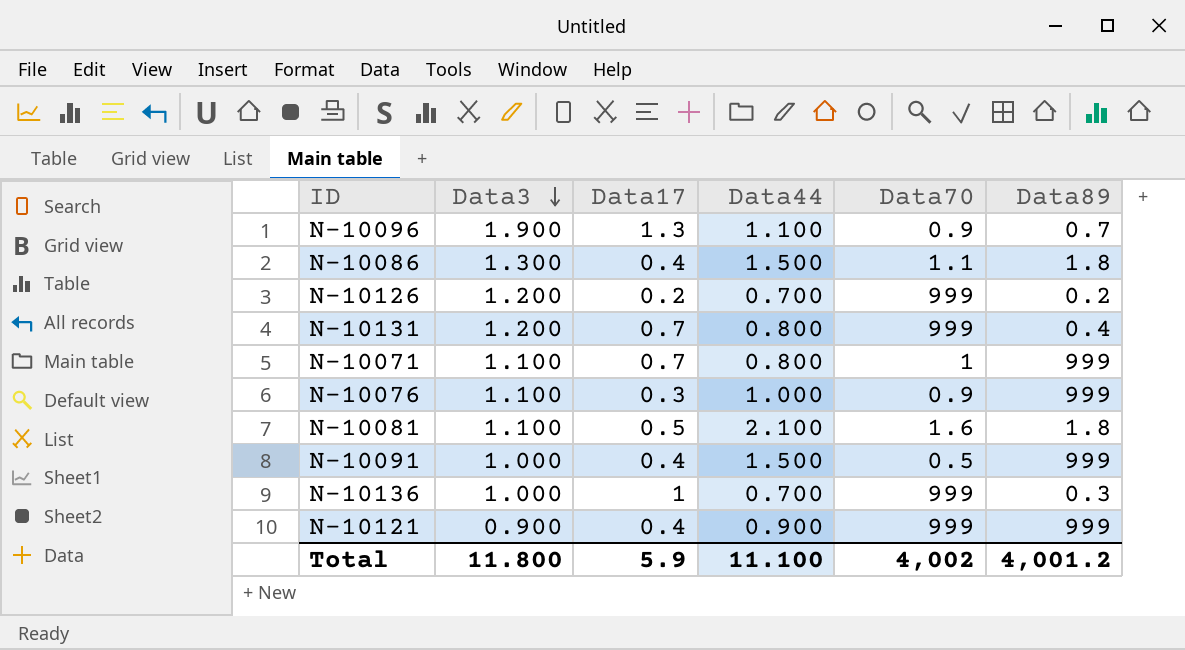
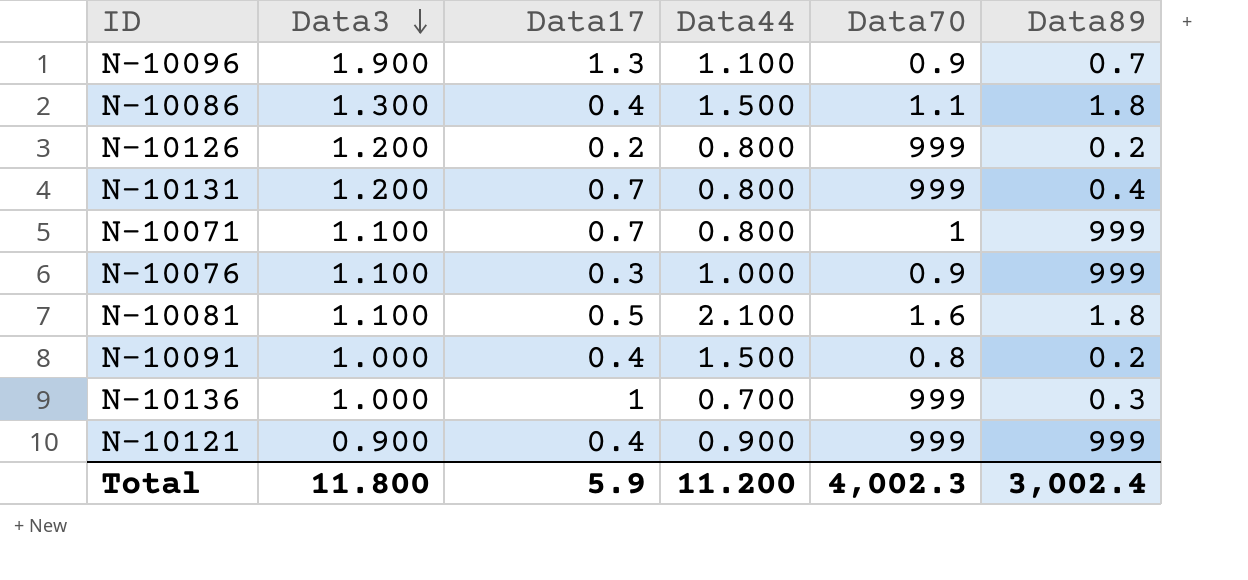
N-10126 | Data44: 0.700 -> 0.800
N-10091 | Data70: 0.5 -> 0.8
N-10091 | Data89: 999 -> 0.2
Total | Data44: 11.100 -> 11.200
Total | Data70: 4,002 -> 4,002.3
Total | Data89: 4,001.2 -> 3,002.4

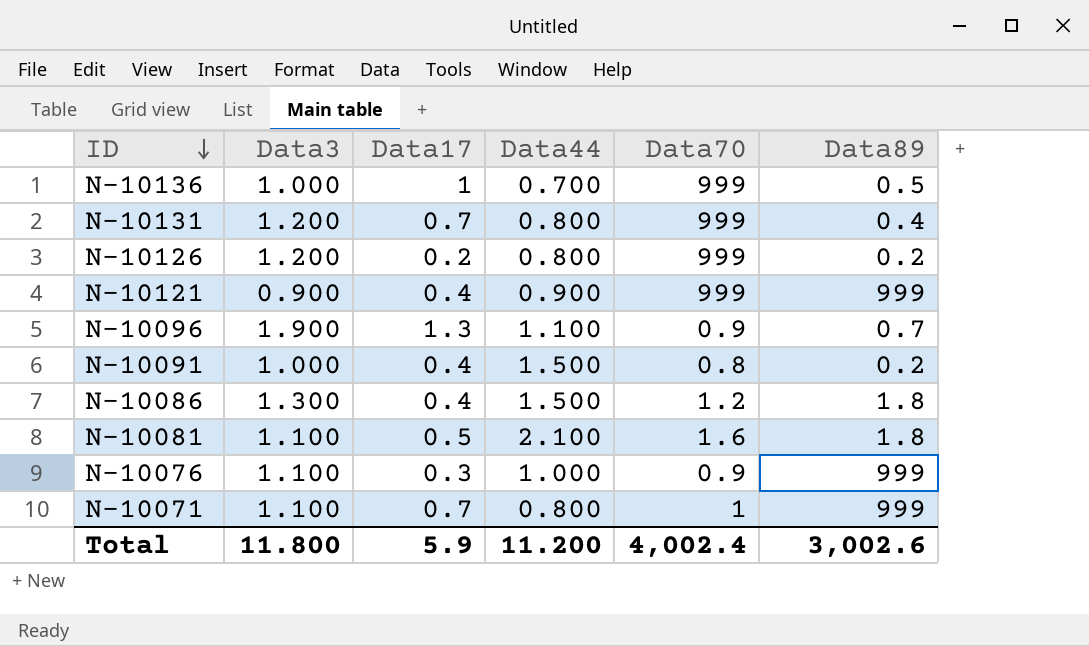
row order: Data3 descending -> ID descending
N-10136 | Data89: 0.3 -> 0.5
N-10086 | Data70: 1.1 -> 1.2
Total | Data70: 4,002.3 -> 4,002.4
Total | Data89: 3,002.4 -> 3,002.6

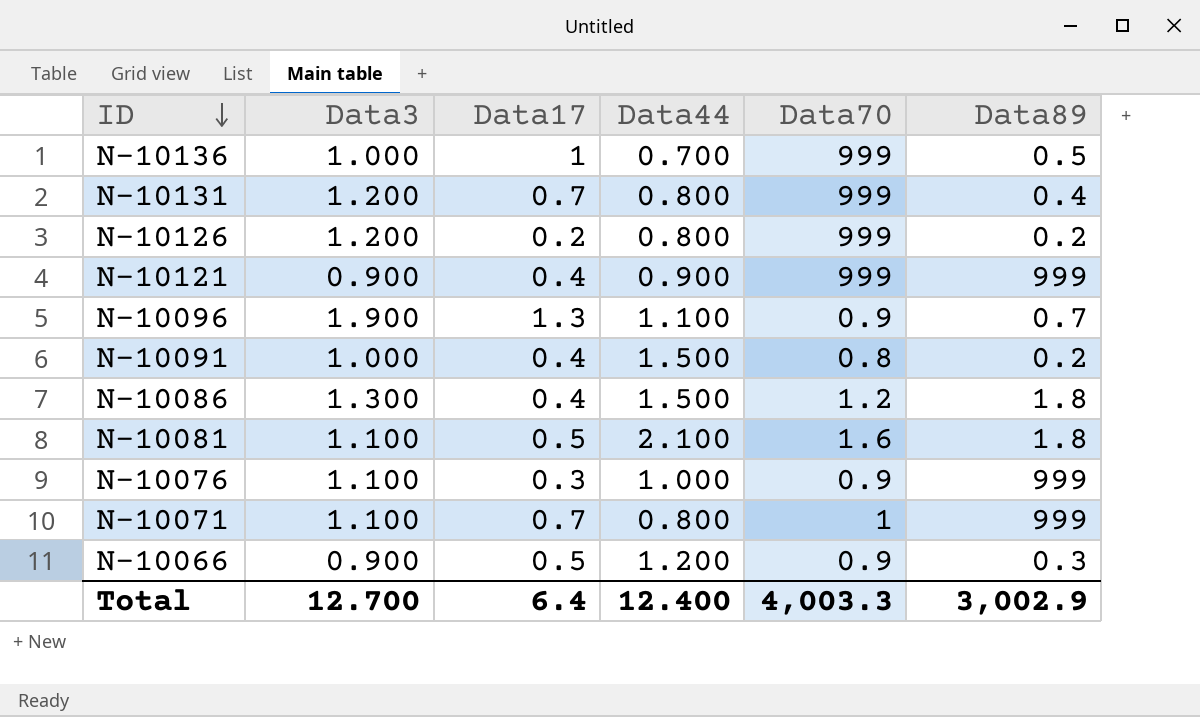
row N-10066: none -> 0.900 | 0.5 | 1.200 | 0.9 | 0.3
Total | Data3: 11.800 -> 12.700
Total | Data17: 5.9 -> 6.4
Total | Data44: 11.200 -> 12.400
Total | Data70: 4,002.4 -> 4,003.3
Total | Data89: 3,002.6 -> 3,002.9

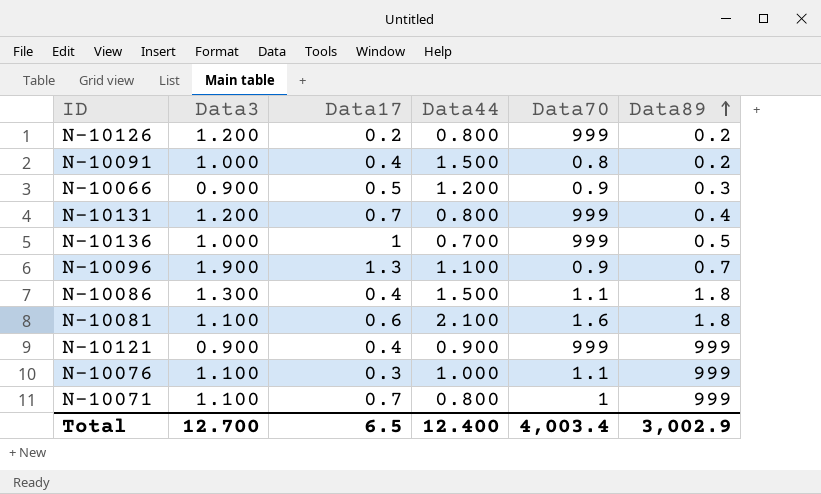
row order: ID descending -> Data89 ascending
N-10086 | Data70: 1.2 -> 1.1
N-10081 | Data17: 0.5 -> 0.6
N-10076 | Data70: 0.9 -> 1.1
Total | Data17: 6.4 -> 6.5
Total | Data70: 4,003.3 -> 4,003.4

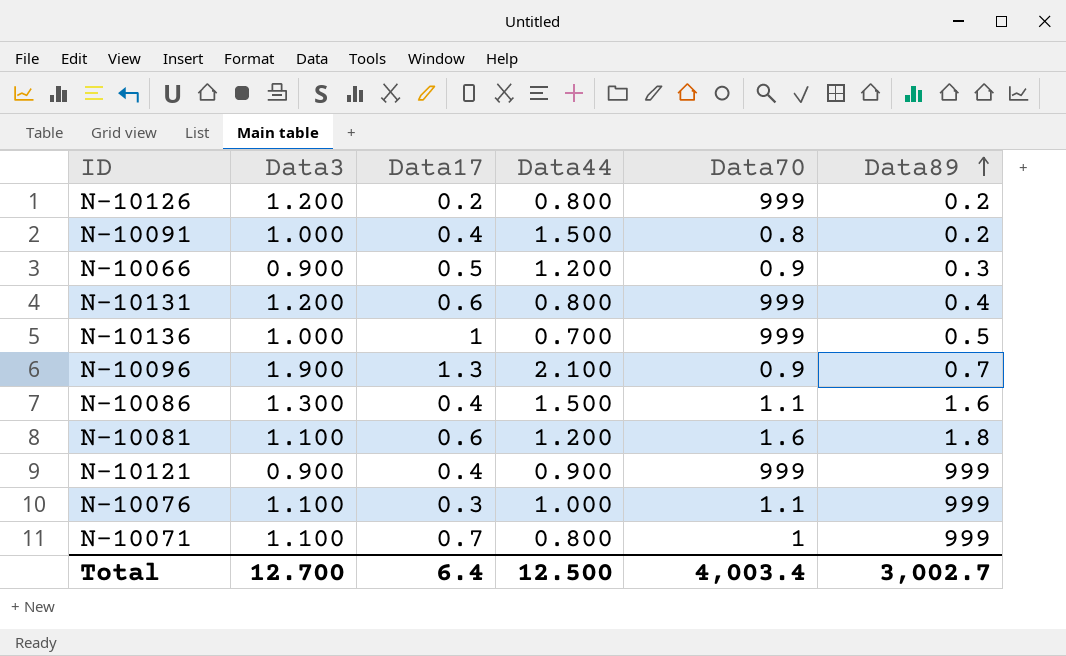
N-10131 | Data17: 0.7 -> 0.6
N-10096 | Data44: 1.100 -> 2.100
N-10086 | Data89: 1.8 -> 1.6
N-10081 | Data44: 2.100 -> 1.200
Total | Data17: 6.5 -> 6.4
Total | Data44: 12.400 -> 12.500
Total | Data89: 3,002.9 -> 3,002.7

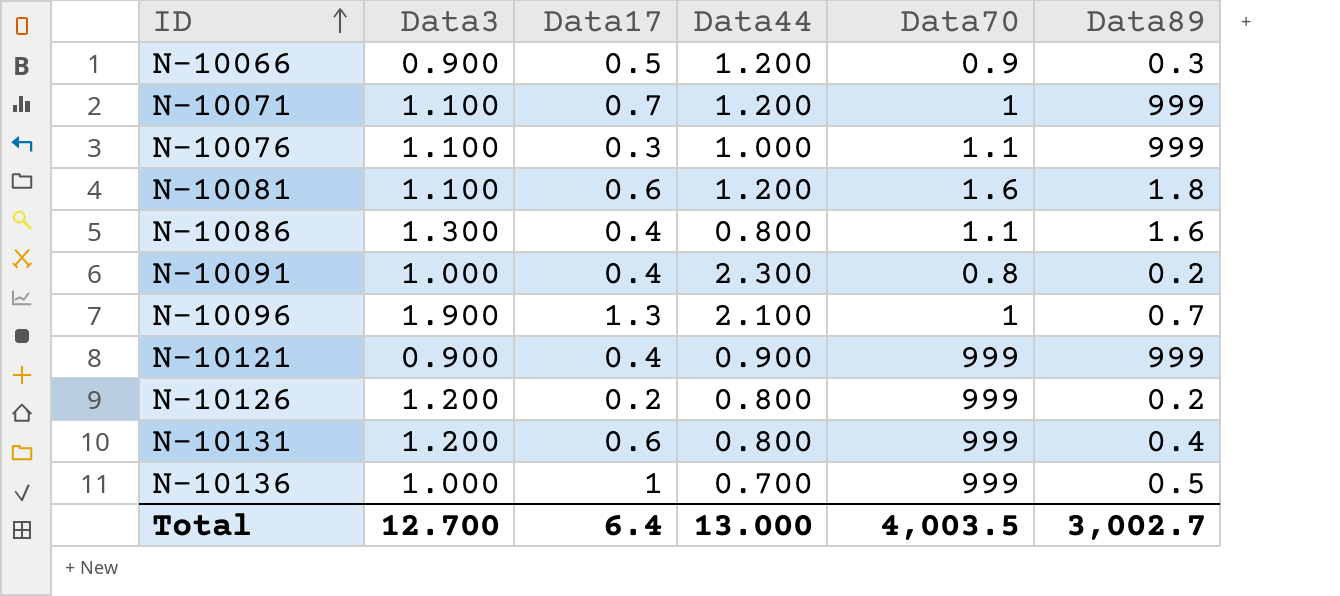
row order: Data89 ascending -> ID ascending
N-10071 | Data44: 0.800 -> 1.200
N-10086 | Data44: 1.500 -> 0.800
N-10091 | Data44: 1.500 -> 2.300
N-10096 | Data70: 0.9 -> 1
Total | Data44: 12.500 -> 13.000
Total | Data70: 4,003.4 -> 4,003.5

